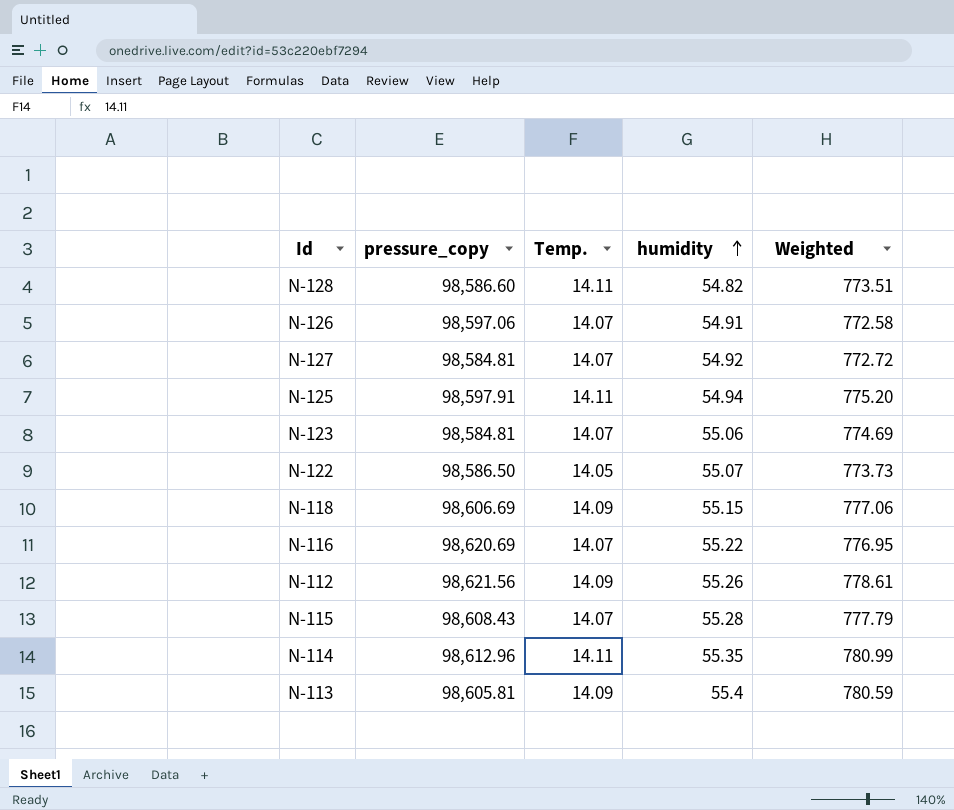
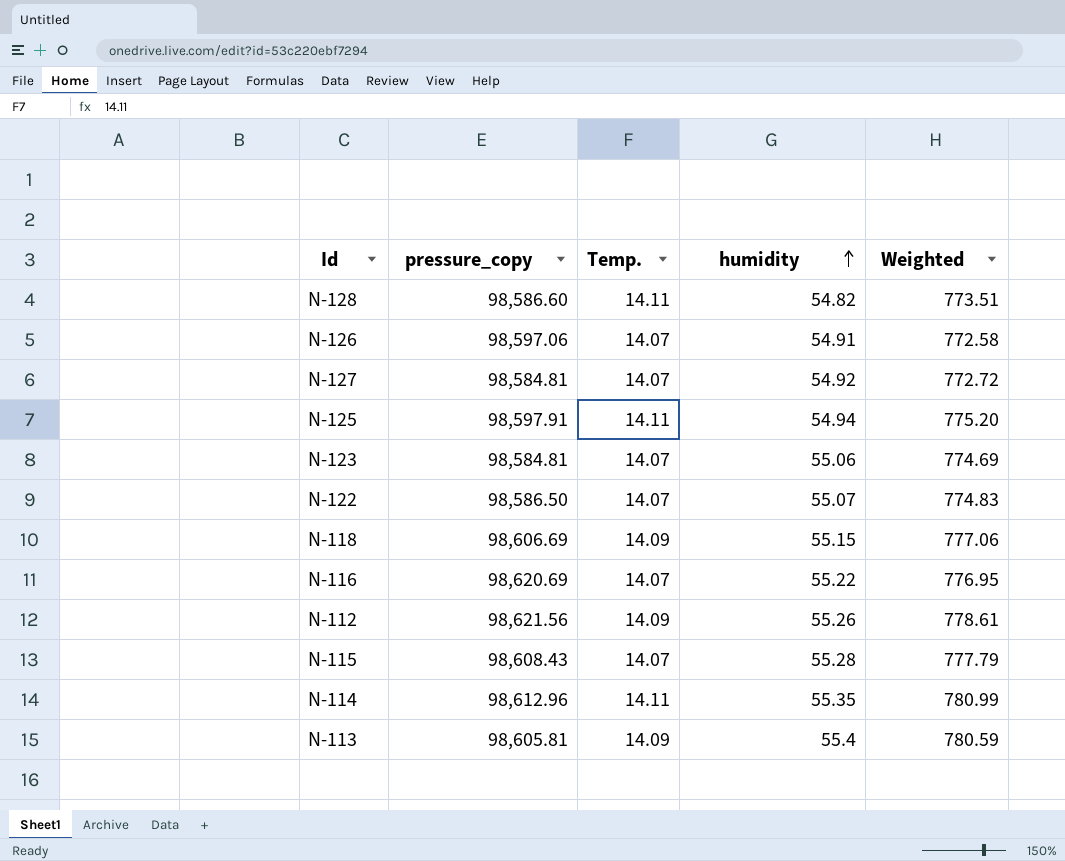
N-122 | Temp.: 14.05 -> 14.07
N-122 | Weighted: 773.73 -> 774.83

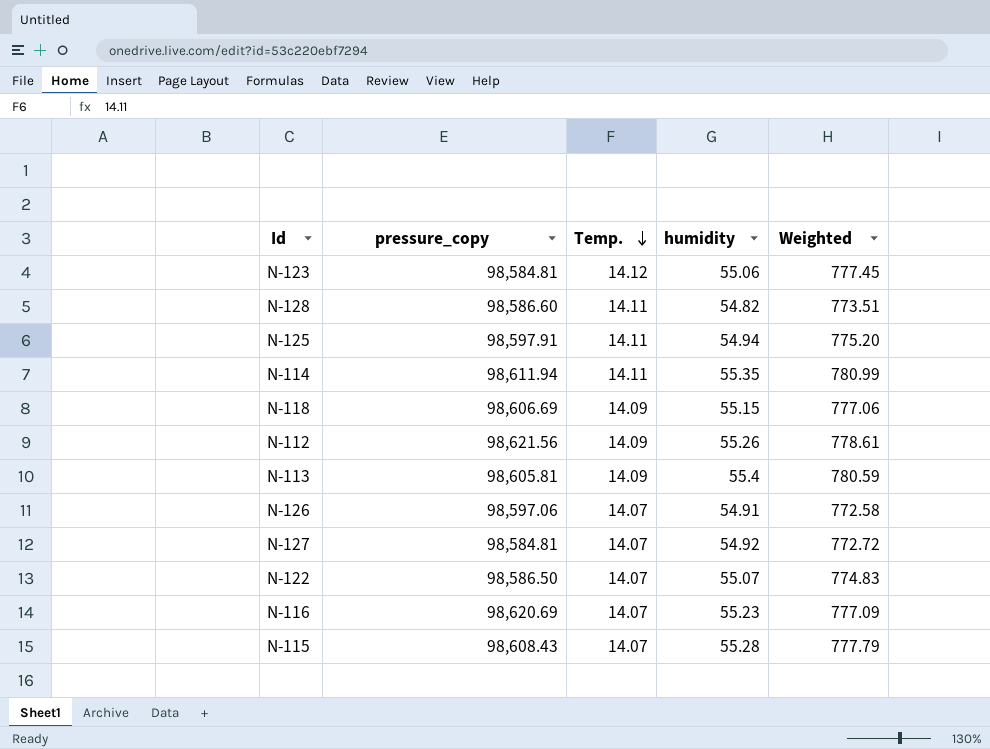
row order: humidity ascending -> Temp. descending
N-123 | Temp.: 14.07 -> 14.12
N-123 | Weighted: 774.69 -> 777.45
N-114 | pressure_copy: 98,612.96 -> 98,611.94
N-116 | humidity: 55.22 -> 55.23
N-116 | Weighted: 776.95 -> 777.09

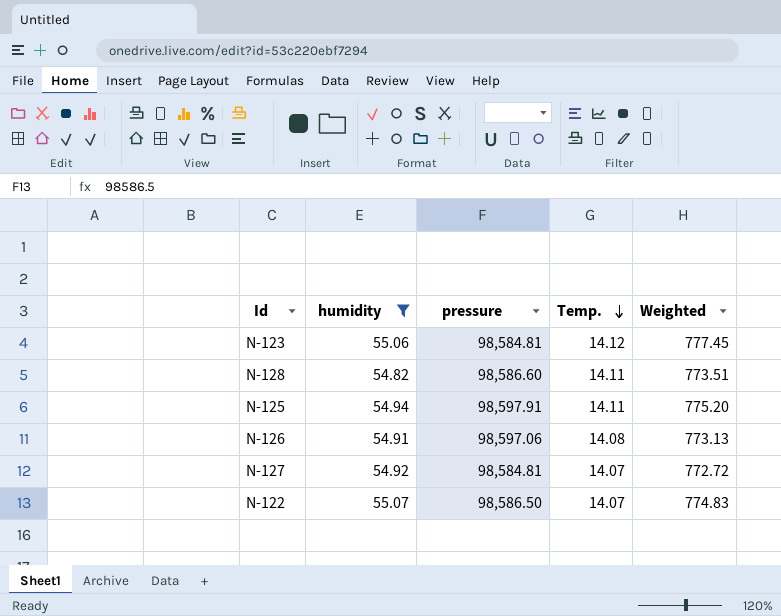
filter: none -> humidity <= 55.07
column humidity | position: 4 -> 2
column name: pressure_copy -> pressure
N-126 | Temp.: 14.07 -> 14.08
N-126 | Weighted: 772.58 -> 773.13

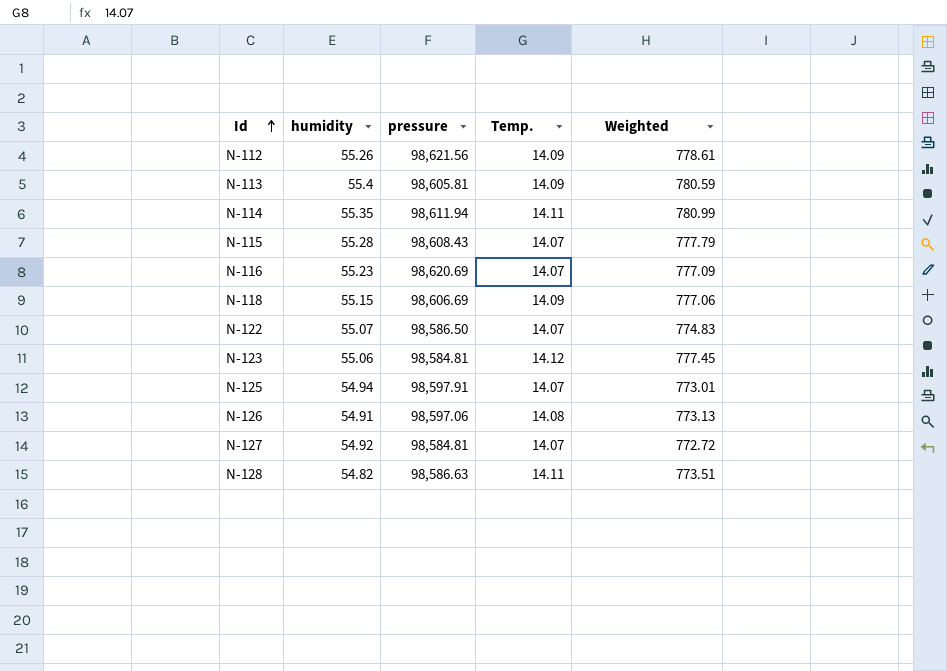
filter: humidity <= 55.07 -> none
row order: Temp. descending -> Id ascending
N-125 | Temp.: 14.11 -> 14.07
N-125 | Weighted: 775.20 -> 773.01
N-128 | pressure: 98,586.60 -> 98,586.63

